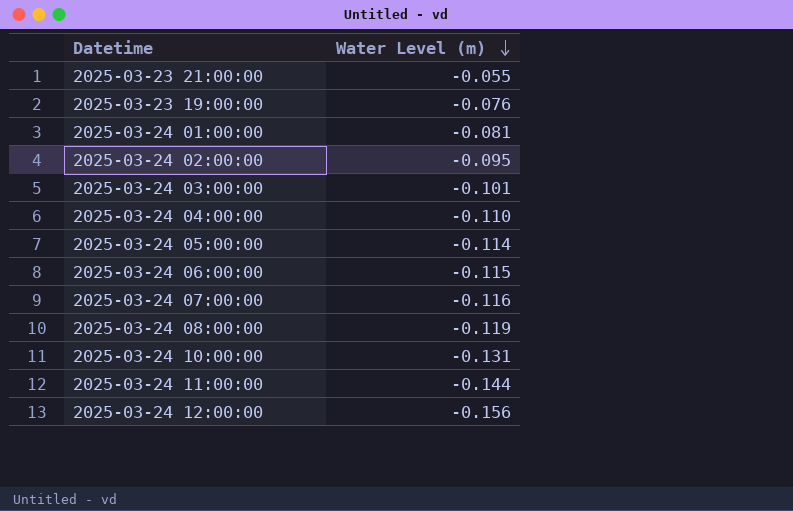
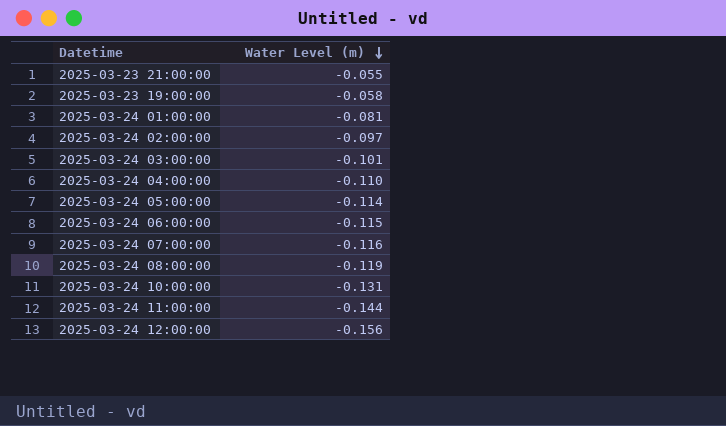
2025-03-23 19:00:00 | Water Level (m): -0.076 -> -0.058
2025-03-24 02:00:00 | Water Level (m): -0.095 -> -0.097

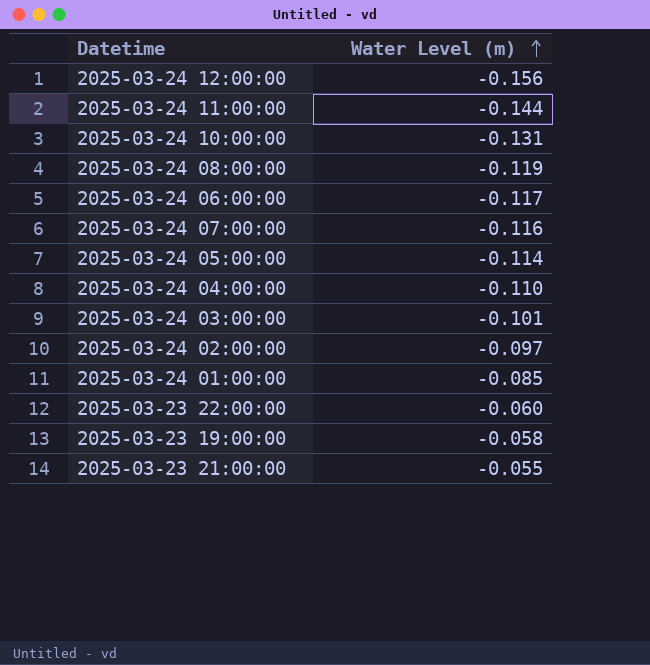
row order: Water Level (m) descending -> Water Level (m) ascending
2025-03-24 06:00:00 | Water Level (m): -0.115 -> -0.117
2025-03-24 01:00:00 | Water Level (m): -0.081 -> -0.085
row 2025-03-23 22:00:00: none -> -0.060

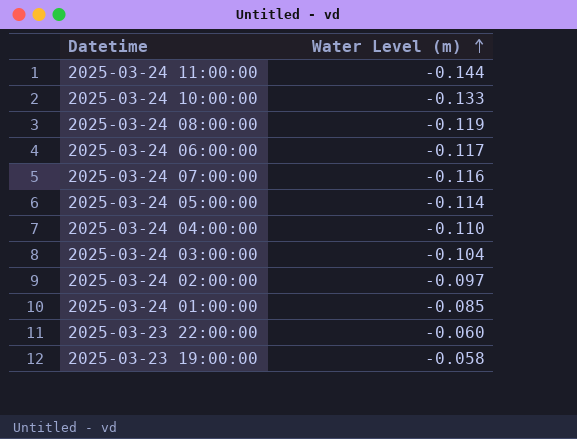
row 2025-03-24 12:00:00: -0.156 -> none
row 2025-03-23 21:00:00: -0.055 -> none
2025-03-24 10:00:00 | Water Level (m): -0.131 -> -0.133
2025-03-24 03:00:00 | Water Level (m): -0.101 -> -0.104

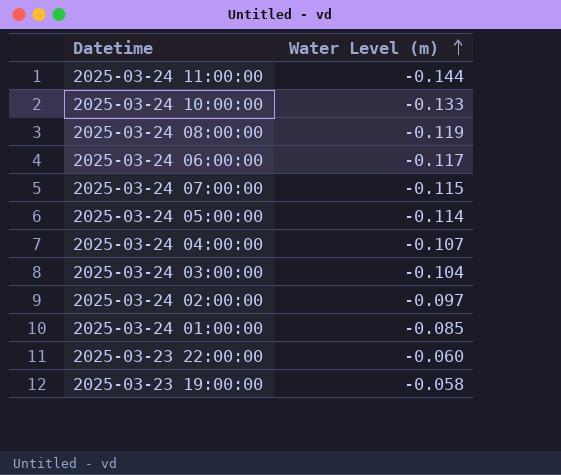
2025-03-24 07:00:00 | Water Level (m): -0.116 -> -0.115
2025-03-24 04:00:00 | Water Level (m): -0.110 -> -0.107

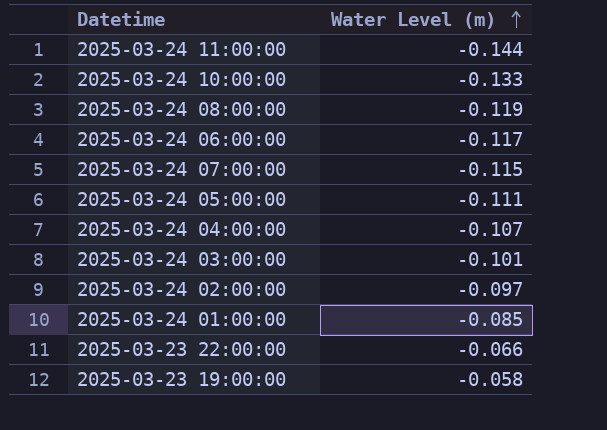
2025-03-24 05:00:00 | Water Level (m): -0.114 -> -0.111
2025-03-24 03:00:00 | Water Level (m): -0.104 -> -0.101
2025-03-23 22:00:00 | Water Level (m): -0.060 -> -0.066

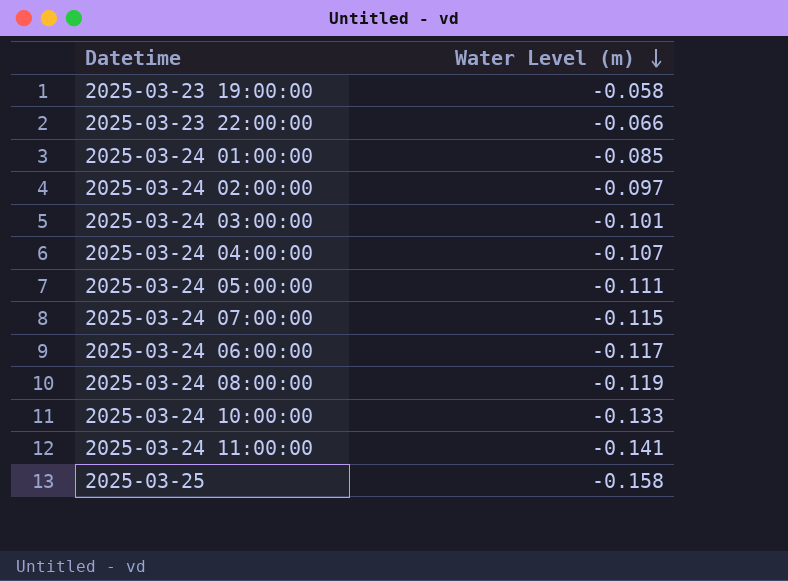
row order: Water Level (m) ascending -> Water Level (m) descending
2025-03-24 11:00:00 | Water Level (m): -0.144 -> -0.141
row 2025-03-25: none -> -0.158

